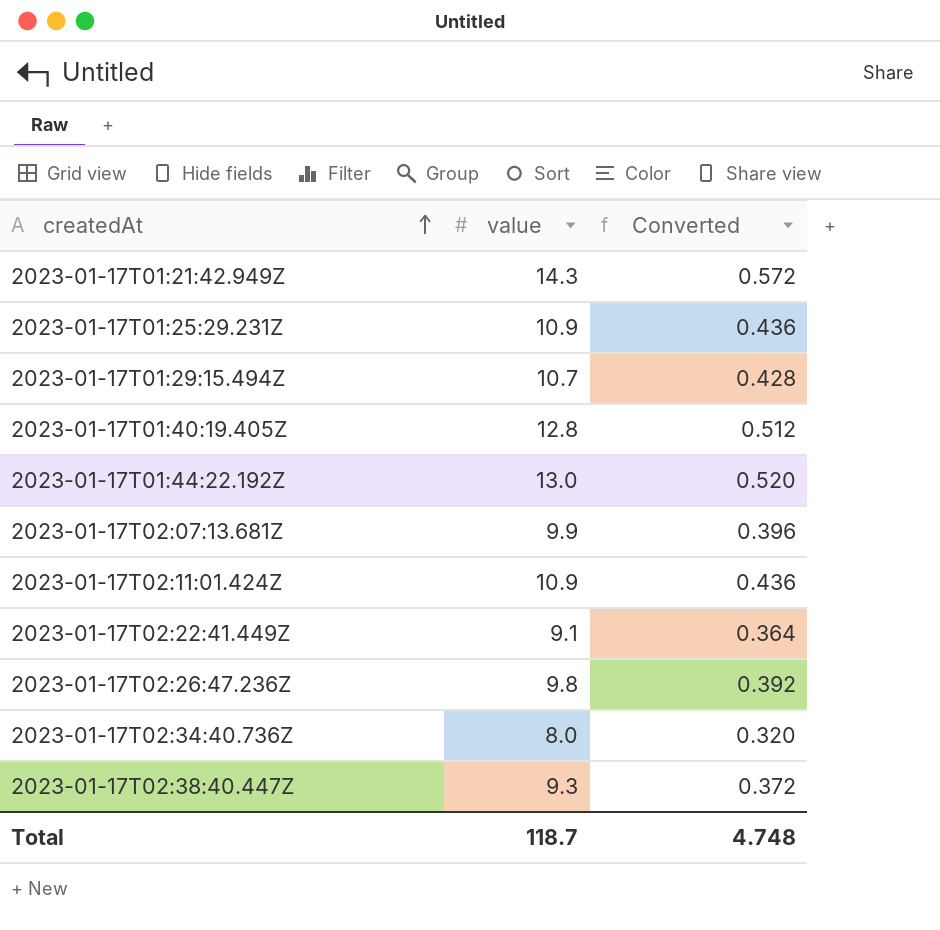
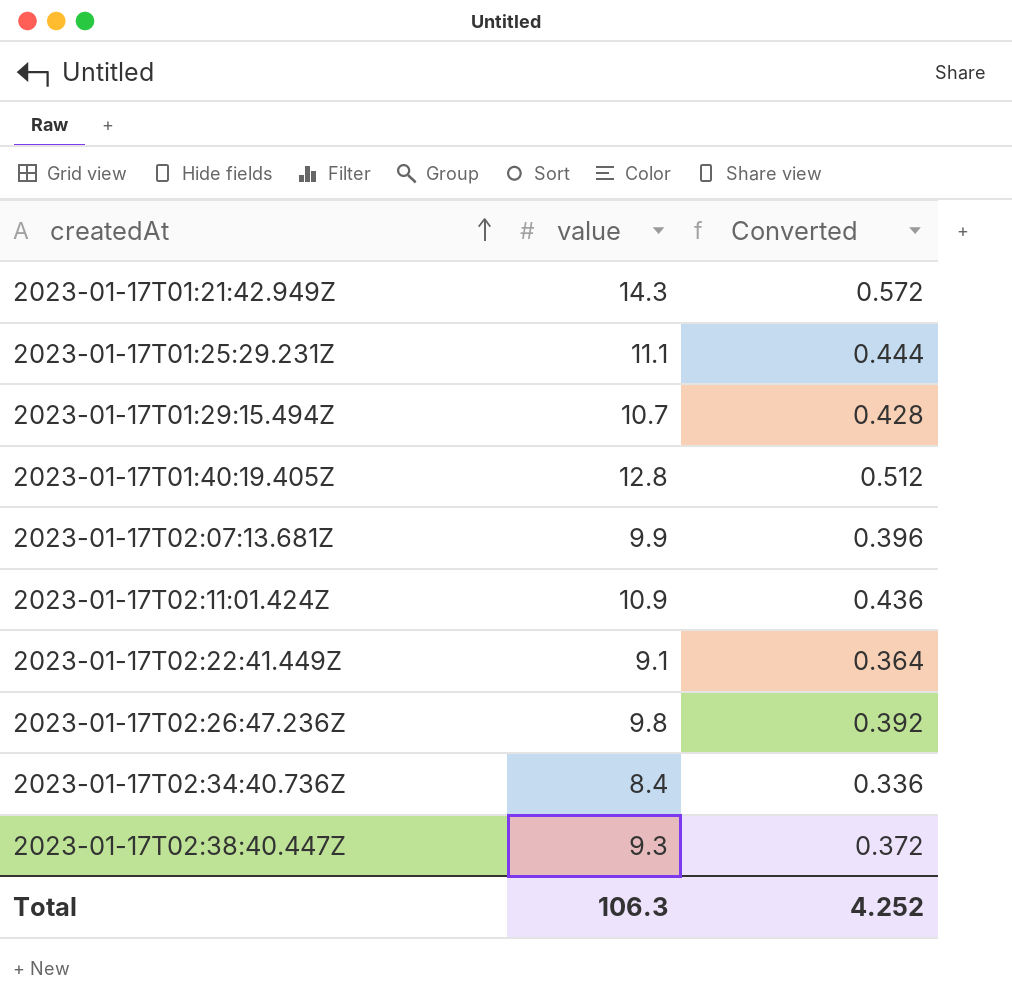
row 2023-01-17T01:44:22.192Z: 13.0 | 0.520 -> none
2023-01-17T01:25:29.231Z | value: 10.9 -> 11.1
2023-01-17T01:25:29.231Z | Converted: 0.436 -> 0.444
2023-01-17T02:34:40.736Z | value: 8.0 -> 8.4
2023-01-17T02:34:40.736Z | Converted: 0.320 -> 0.336
Total | value: 118.7 -> 106.3
Total | Converted: 4.748 -> 4.252

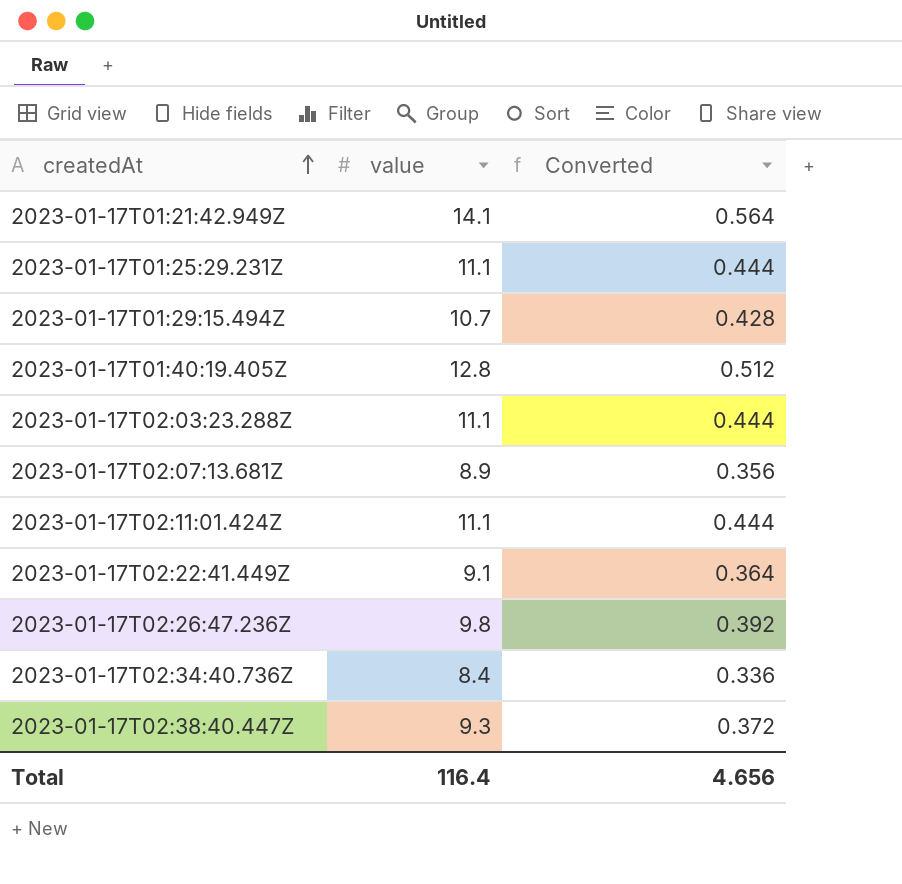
2023-01-17T01:21:42.949Z | value: 14.3 -> 14.1
2023-01-17T01:21:42.949Z | Converted: 0.572 -> 0.564
row 2023-01-17T02:03:23.288Z: none -> 11.1 | 0.444
2023-01-17T02:07:13.681Z | value: 9.9 -> 8.9
2023-01-17T02:07:13.681Z | Converted: 0.396 -> 0.356
2023-01-17T02:11:01.424Z | value: 10.9 -> 11.1
2023-01-17T02:11:01.424Z | Converted: 0.436 -> 0.444
Total | value: 106.3 -> 116.4
Total | Converted: 4.252 -> 4.656

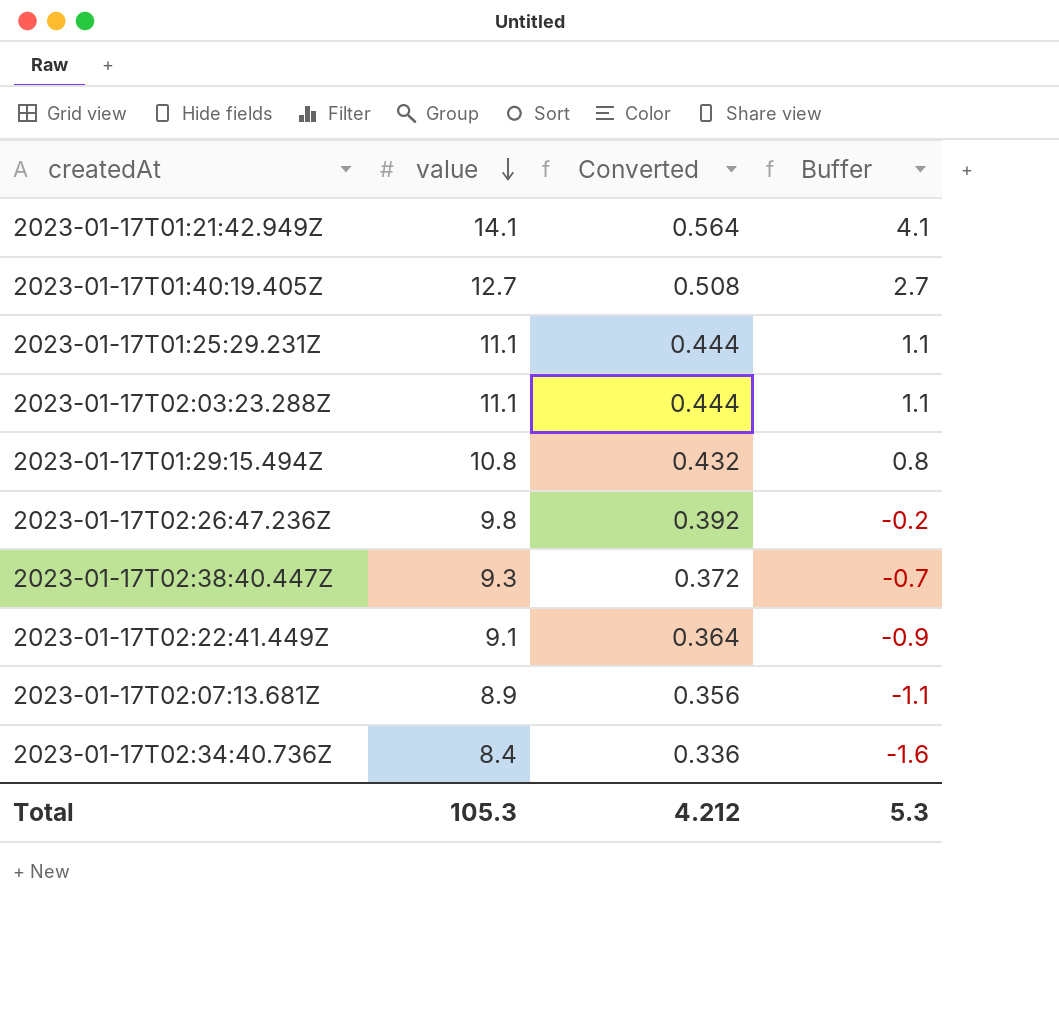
row order: createdAt ascending -> value descending
column Buffer | formula: none -> [value] - 10
row 2023-01-17T02:11:01.424Z: 11.1 | 0.444 -> none
2023-01-17T01:40:19.405Z | value: 12.8 -> 12.7
2023-01-17T01:40:19.405Z | Converted: 0.512 -> 0.508
2023-01-17T01:29:15.494Z | value: 10.7 -> 10.8
2023-01-17T01:29:15.494Z | Converted: 0.428 -> 0.432
Total | value: 116.4 -> 105.3
Total | Converted: 4.656 -> 4.212

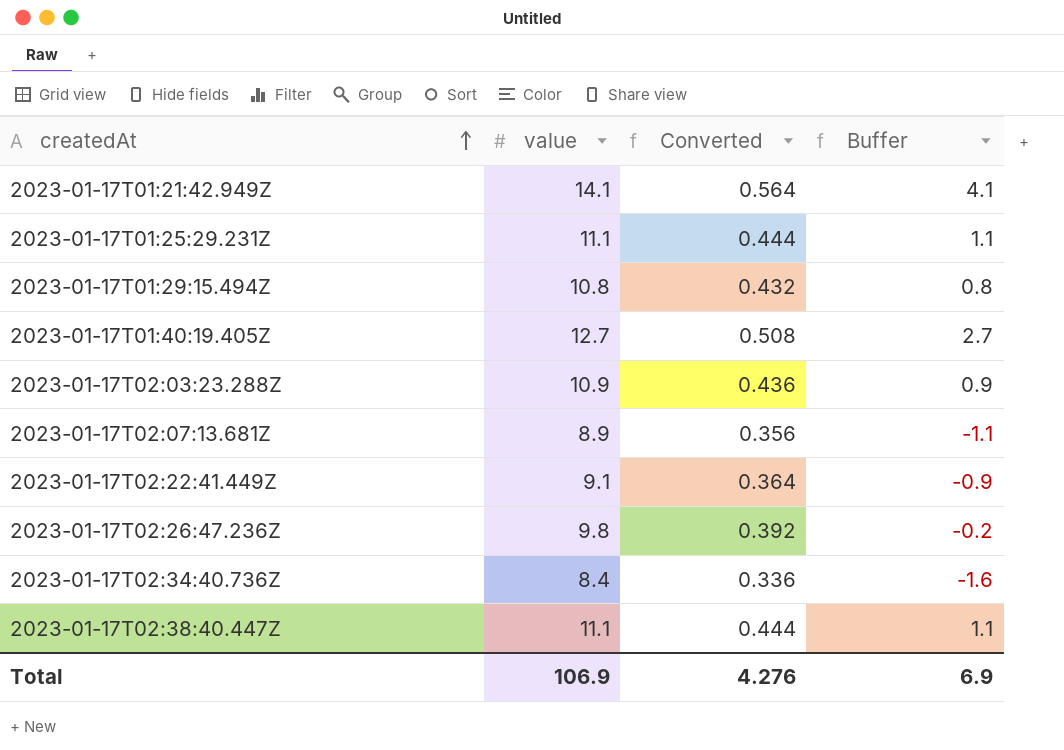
row order: value descending -> createdAt ascending
2023-01-17T02:03:23.288Z | value: 11.1 -> 10.9
2023-01-17T02:03:23.288Z | Converted: 0.444 -> 0.436
2023-01-17T02:03:23.288Z | Buffer: 1.1 -> 0.9
2023-01-17T02:38:40.447Z | value: 9.3 -> 11.1
2023-01-17T02:38:40.447Z | Converted: 0.372 -> 0.444
2023-01-17T02:38:40.447Z | Buffer: -0.7 -> 1.1
Total | value: 105.3 -> 106.9
Total | Converted: 4.212 -> 4.276
Total | Buffer: 5.3 -> 6.9

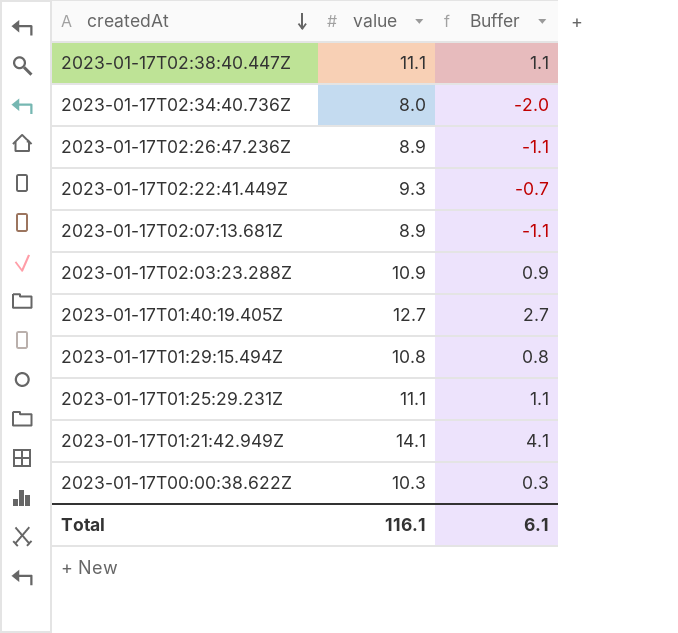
row order: createdAt ascending -> createdAt descending
column Converted | formula: [value] * 0.04 -> none
2023-01-17T02:34:40.736Z | value: 8.4 -> 8.0
2023-01-17T02:34:40.736Z | Buffer: -1.6 -> -2.0
2023-01-17T02:26:47.236Z | value: 9.8 -> 8.9
2023-01-17T02:26:47.236Z | Buffer: -0.2 -> -1.1
2023-01-17T02:22:41.449Z | value: 9.1 -> 9.3
2023-01-17T02:22:41.449Z | Buffer: -0.9 -> -0.7
row 2023-01-17T00:00:38.622Z: none -> 10.3 | 0.3
Total | value: 106.9 -> 116.1
Total | Buffer: 6.9 -> 6.1

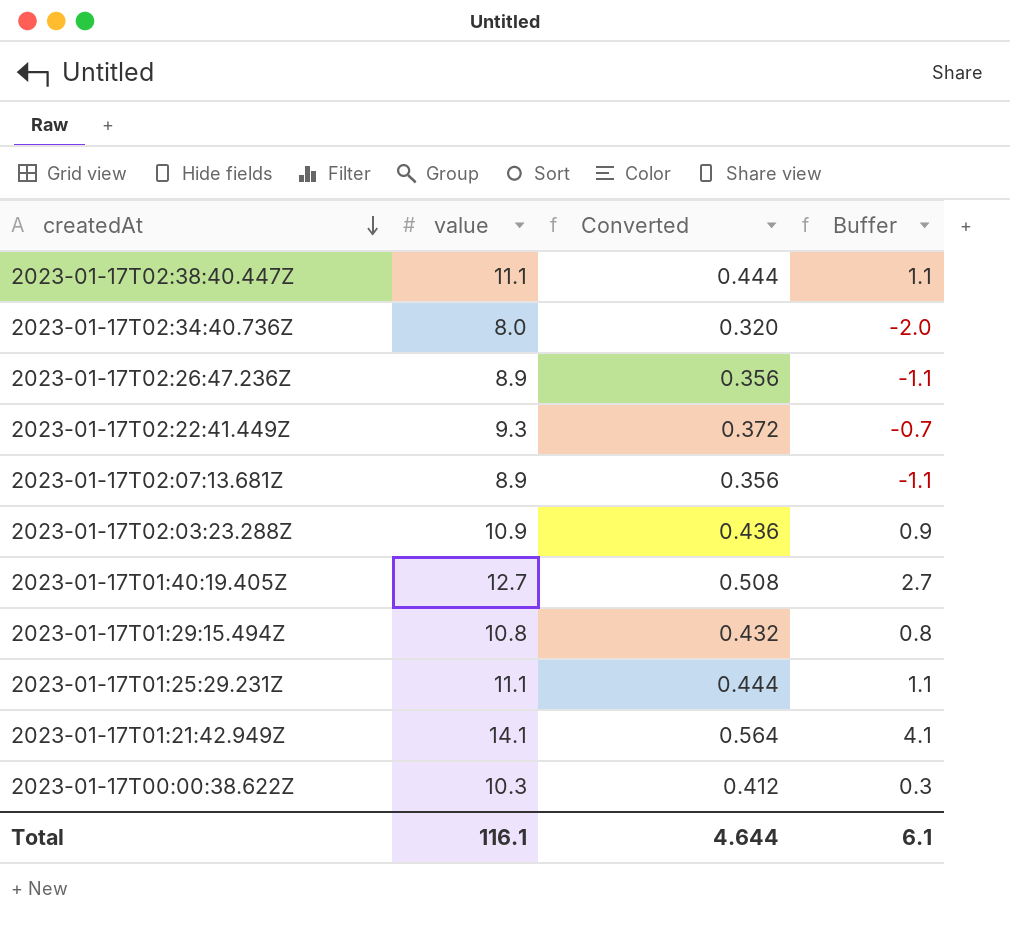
column Converted | formula: none -> [value] * 0.04

